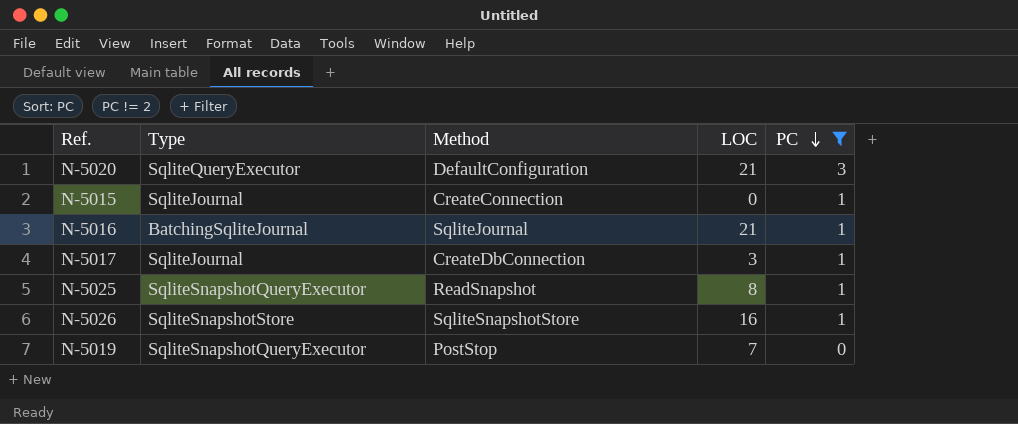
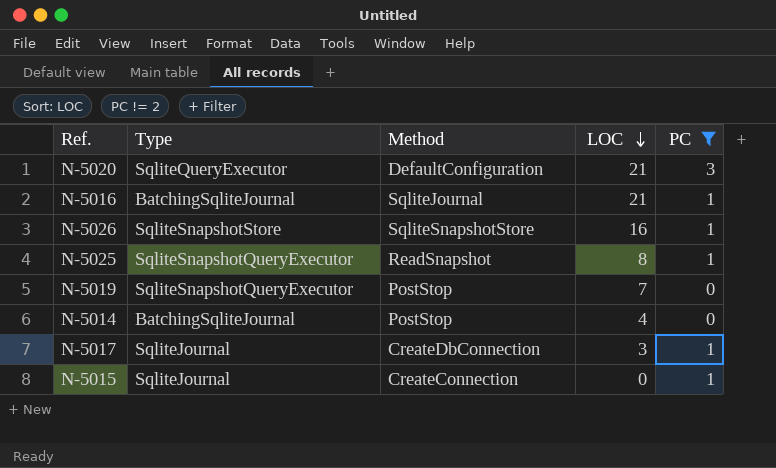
row order: PC descending -> LOC descending
row N-5014: none -> BatchingSqliteJournal | PostStop | 4 | 0

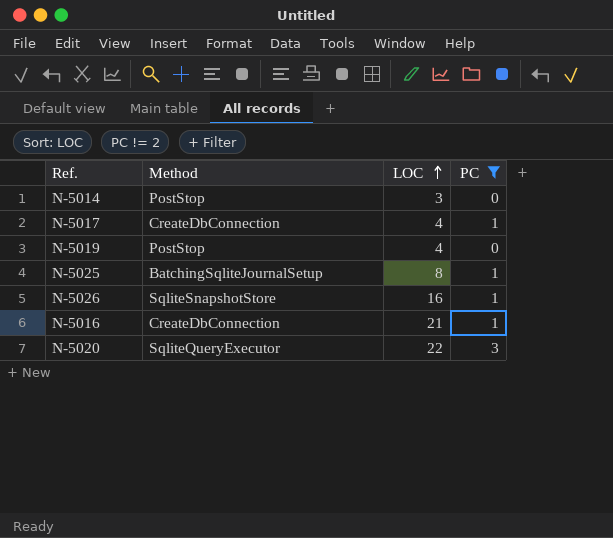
row order: LOC descending -> LOC ascending
column Type | position: 2 -> none
row N-5015: SqliteJournal | CreateConnection | 0 | 1 -> none
N-5014 | LOC: 4 -> 3
N-5017 | LOC: 3 -> 4
N-5019 | LOC: 7 -> 4
N-5025 | Method: ReadSnapshot -> BatchingSqliteJournalSetup
N-5016 | Method: SqliteJournal -> CreateDbConnection
N-5020 | Method: DefaultConfiguration -> SqliteQueryExecutor
N-5020 | LOC: 21 -> 22

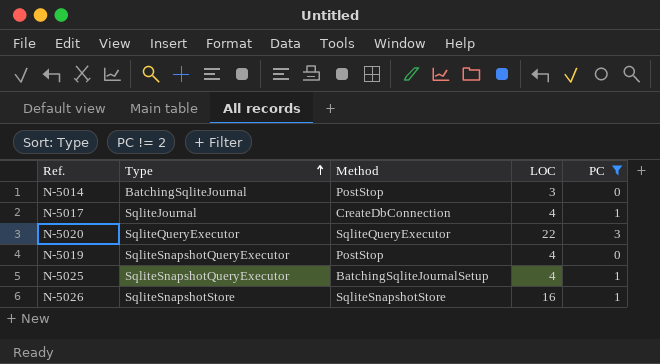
row order: LOC ascending -> Type ascending
column Type | position: none -> 2
row N-5016: CreateDbConnection | 21 | 1 -> none
N-5025 | LOC: 8 -> 4

